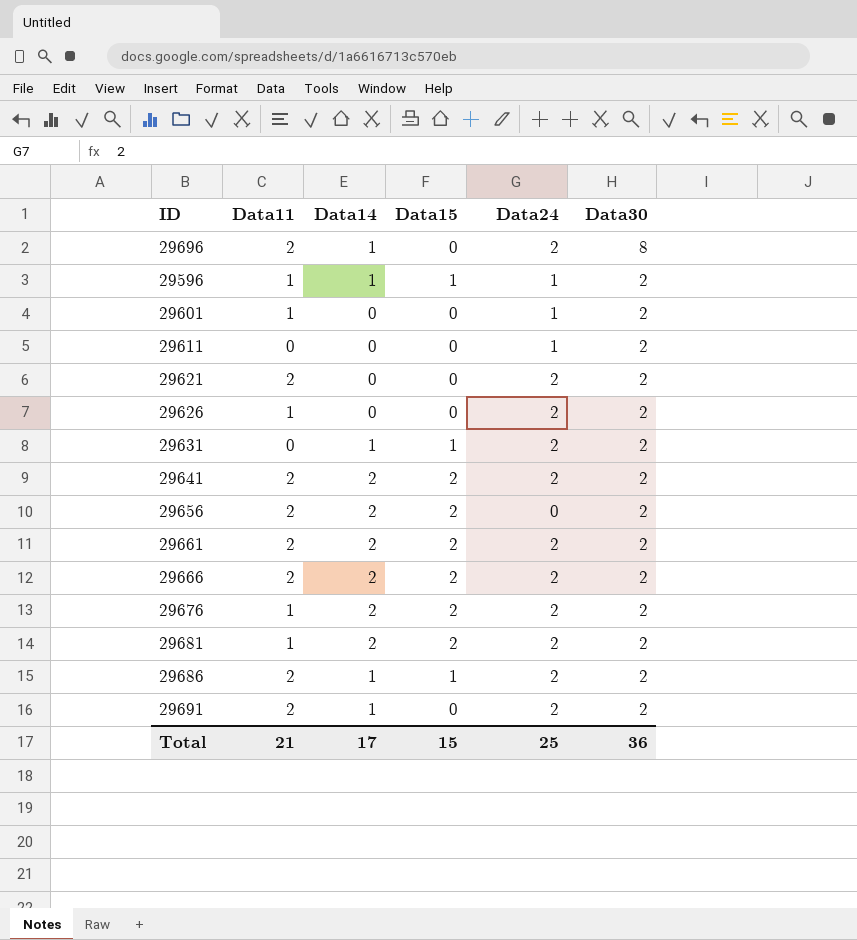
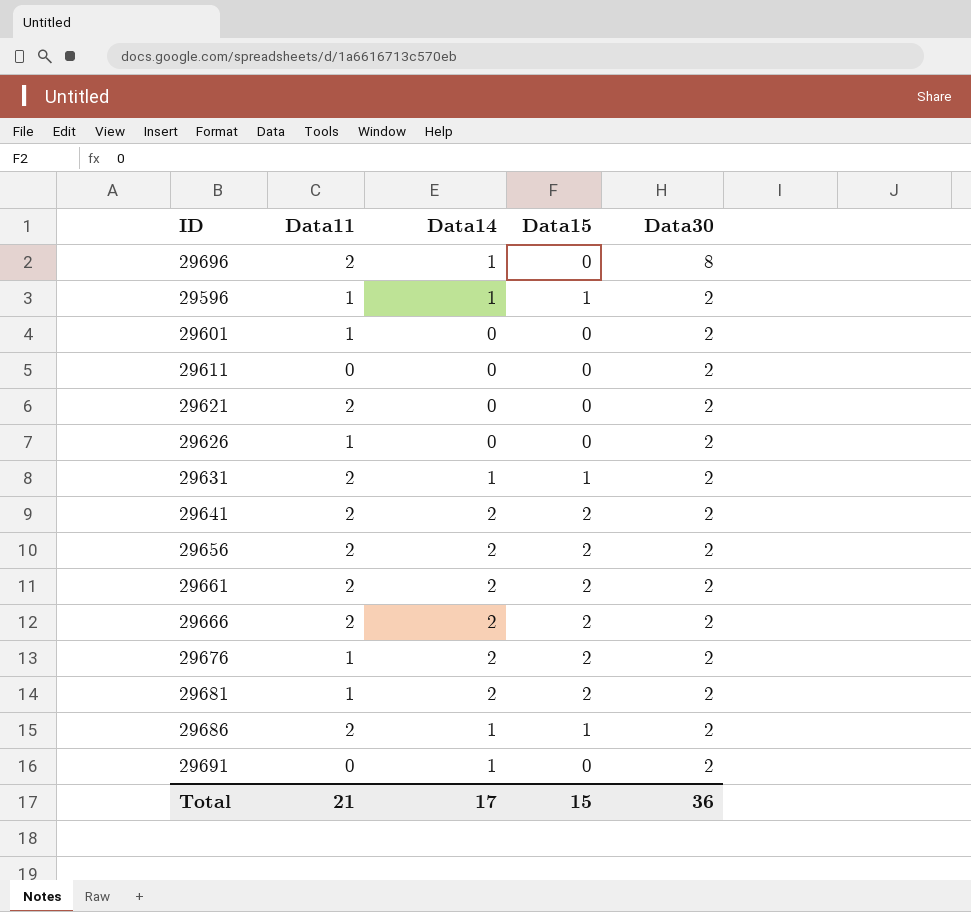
column Data24 | position: 5 -> none
29631 | Data11: 0 -> 2
29691 | Data11: 2 -> 0

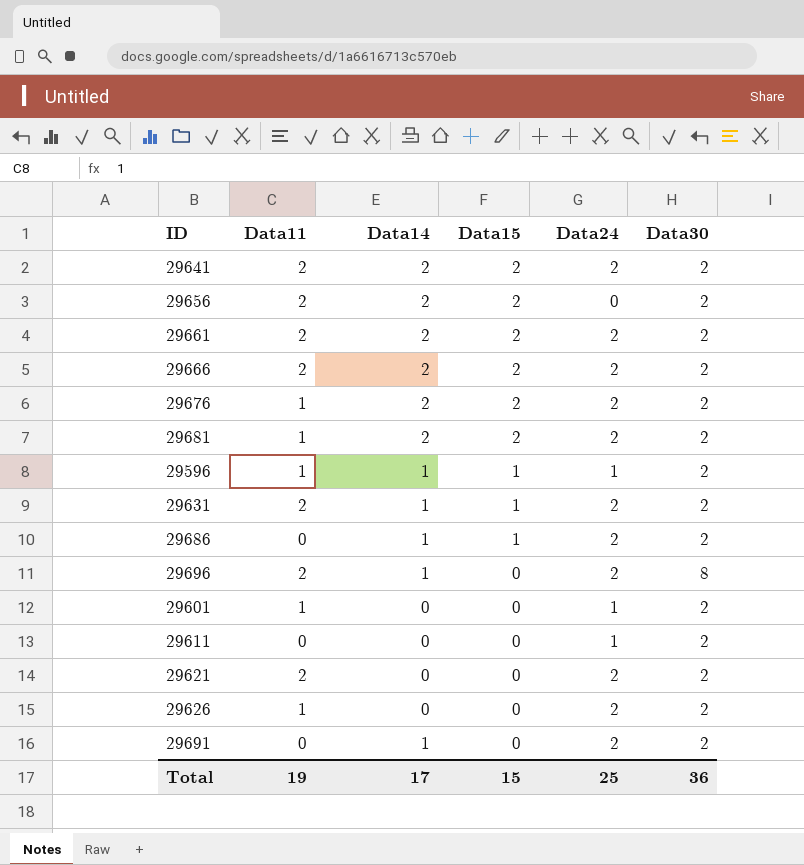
row order: Data30 descending -> Data15 descending
column Data24 | position: none -> 5
29686 | Data11: 2 -> 0
Total | Data11: 21 -> 19

